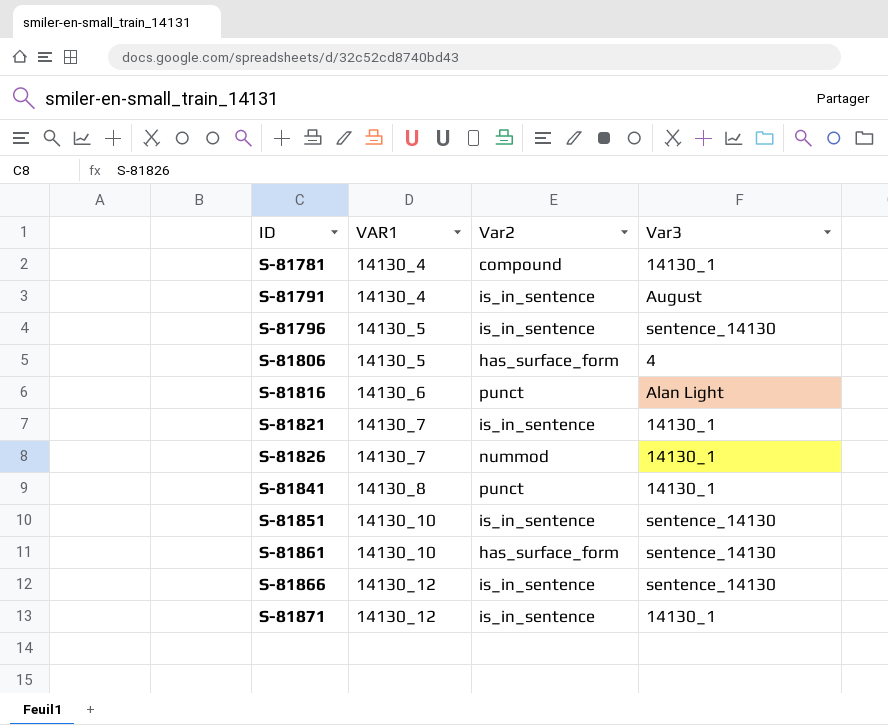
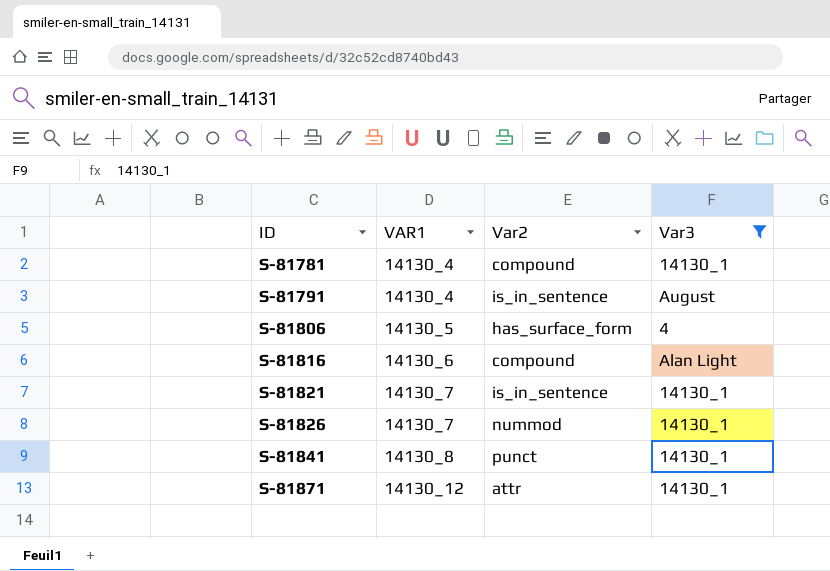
filter: none -> Var3 != sentence_14130
S-81816 | Var2: punct -> compound
S-81871 | Var2: is_in_sentence -> attr

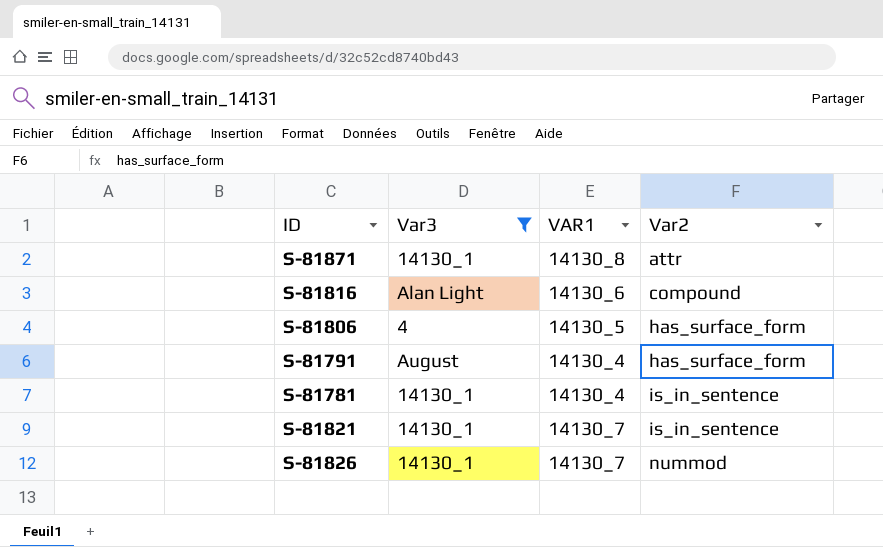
row order: ID ascending -> Var2 ascending
column Var3 | position: 4 -> 2
row S-81841: 14130_8 | punct | 14130_1 -> none
S-81871 | VAR1: 14130_12 -> 14130_8
S-81791 | Var2: is_in_sentence -> has_surface_form
S-81781 | Var2: compound -> is_in_sentence

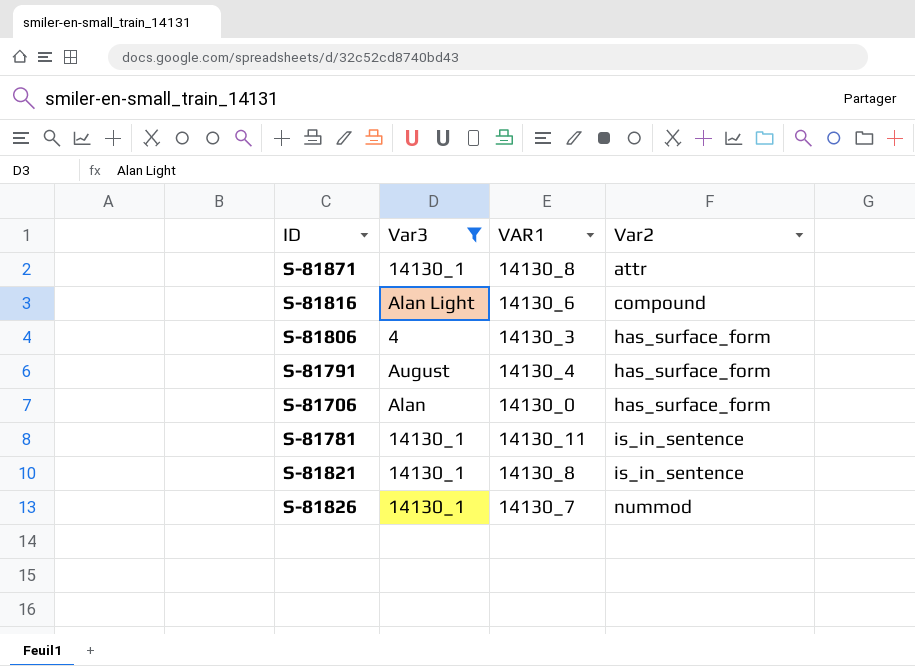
S-81806 | VAR1: 14130_5 -> 14130_3
row S-81706: none -> Alan | 14130_0 | has_surface_form
S-81781 | VAR1: 14130_4 -> 14130_11
S-81821 | VAR1: 14130_7 -> 14130_8

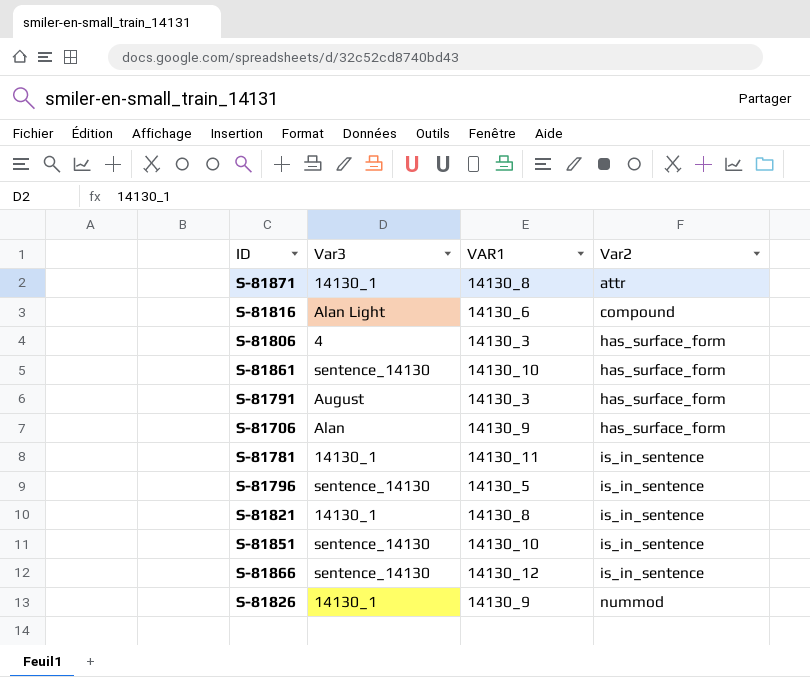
filter: Var3 != sentence_14130 -> none
S-81791 | VAR1: 14130_4 -> 14130_3
S-81706 | VAR1: 14130_0 -> 14130_9
S-81826 | VAR1: 14130_7 -> 14130_9

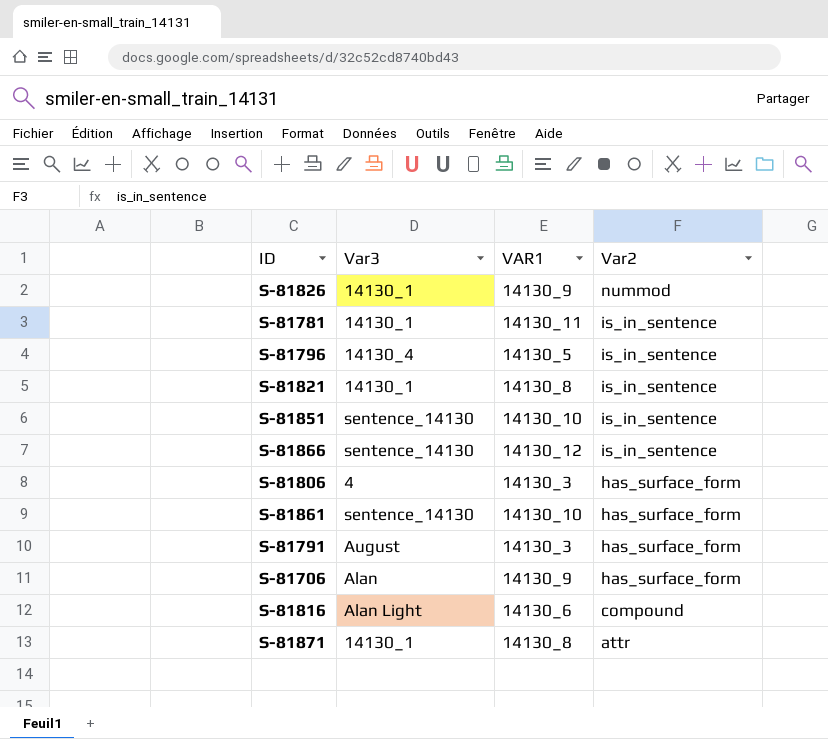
row order: Var2 ascending -> Var2 descending
S-81796 | Var3: sentence_14130 -> 14130_4

